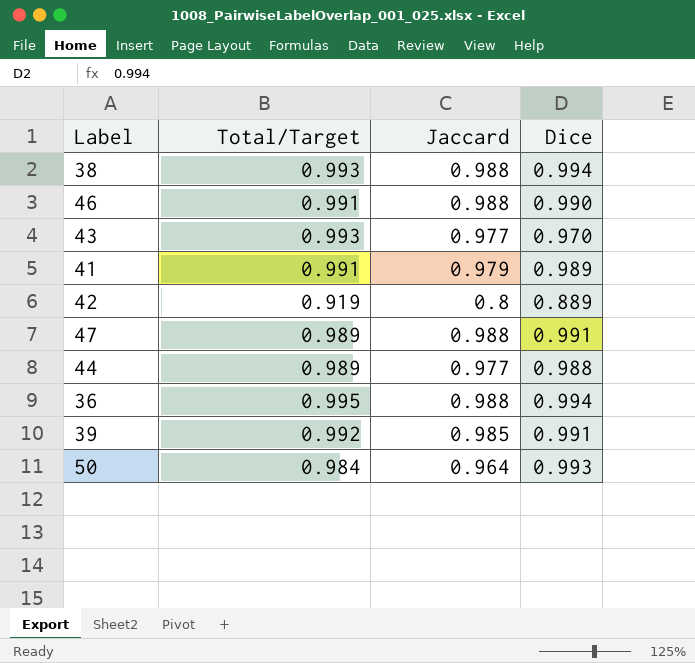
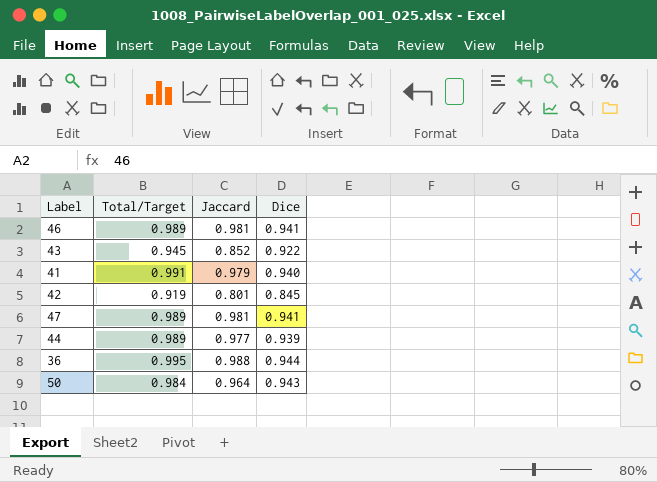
row 38: 0.993 | 0.988 | 0.994 -> none
row 39: 0.992 | 0.985 | 0.991 -> none
46 | Total/Target: 0.991 -> 0.989
46 | Jaccard: 0.988 -> 0.981
46 | Dice: 0.990 -> 0.941
43 | Total/Target: 0.993 -> 0.945
43 | Jaccard: 0.977 -> 0.852
43 | Dice: 0.970 -> 0.922
41 | Dice: 0.989 -> 0.940
42 | Jaccard: 0.8 -> 0.801
42 | Dice: 0.889 -> 0.845
47 | Jaccard: 0.988 -> 0.981
47 | Dice: 0.991 -> 0.941
44 | Dice: 0.988 -> 0.939
36 | Dice: 0.994 -> 0.944
50 | Dice: 0.993 -> 0.943

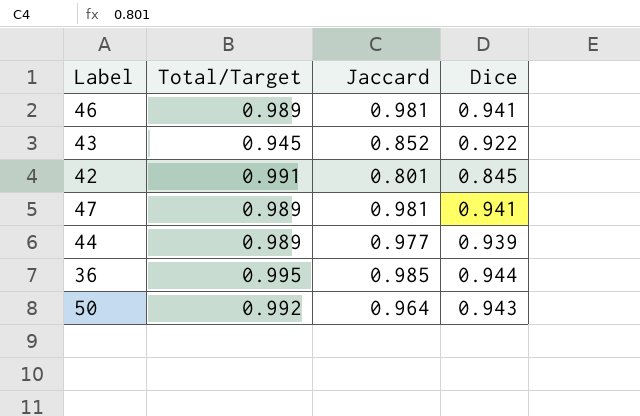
row 41: 0.991 | 0.979 | 0.940 -> none
42 | Total/Target: 0.919 -> 0.991
36 | Jaccard: 0.988 -> 0.985
50 | Total/Target: 0.984 -> 0.992

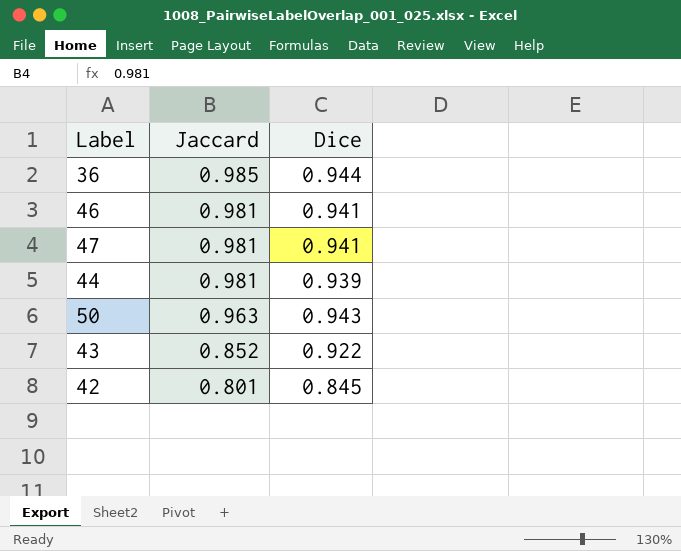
row order: none -> Jaccard descending
column Total/Target | position: 2 -> none
44 | Jaccard: 0.977 -> 0.981
50 | Jaccard: 0.964 -> 0.963

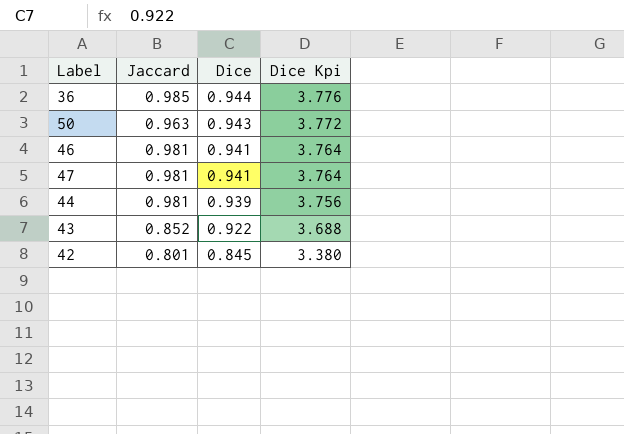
row order: Jaccard descending -> Dice descending
column Dice Kpi | formula: none -> [Dice] * 4

